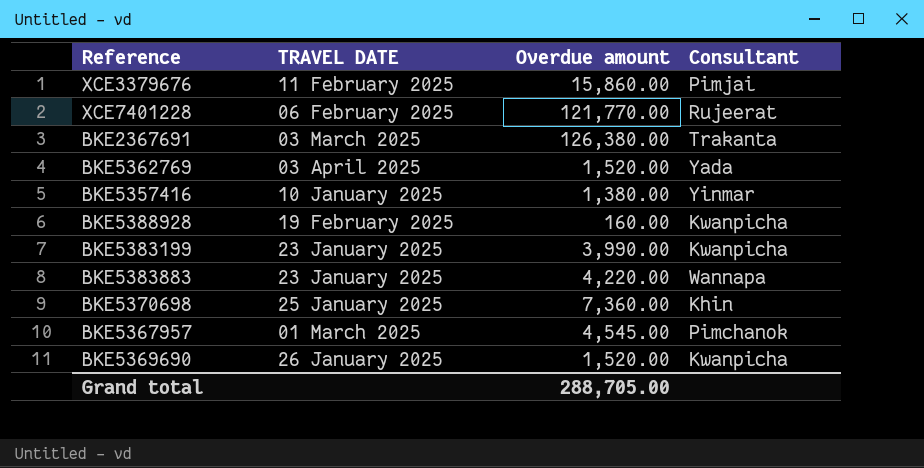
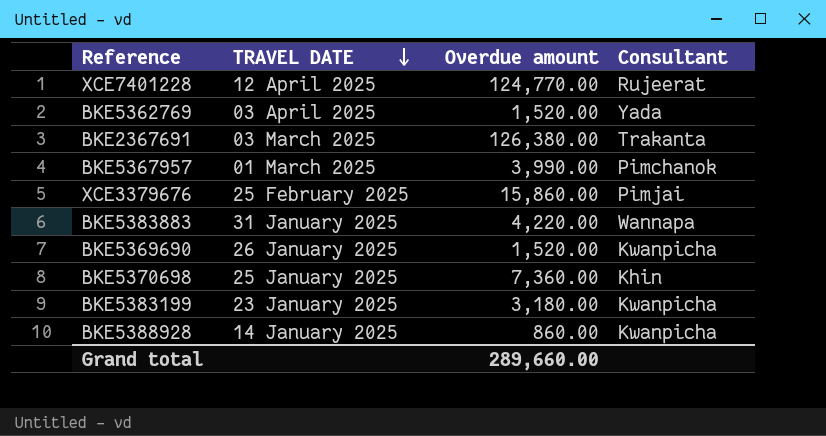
row order: none -> TRAVEL DATE descending
row BKE5357416: 10 January 2025 | 1,380.00 | Yinmar -> none
XCE7401228 | TRAVEL DATE: 06 February 2025 -> 12 April 2025
XCE7401228 | Overdue amount: 121,770.00 -> 124,770.00
BKE5367957 | Overdue amount: 4,545.00 -> 3,990.00
XCE3379676 | TRAVEL DATE: 11 February 2025 -> 25 February 2025
BKE5383883 | TRAVEL DATE: 23 January 2025 -> 31 January 2025
BKE5383199 | Overdue amount: 3,990.00 -> 3,180.00
BKE5388928 | TRAVEL DATE: 19 February 2025 -> 14 January 2025
BKE5388928 | Overdue amount: 160.00 -> 860.00
Grand total | Overdue amount: 288,705.00 -> 289,660.00

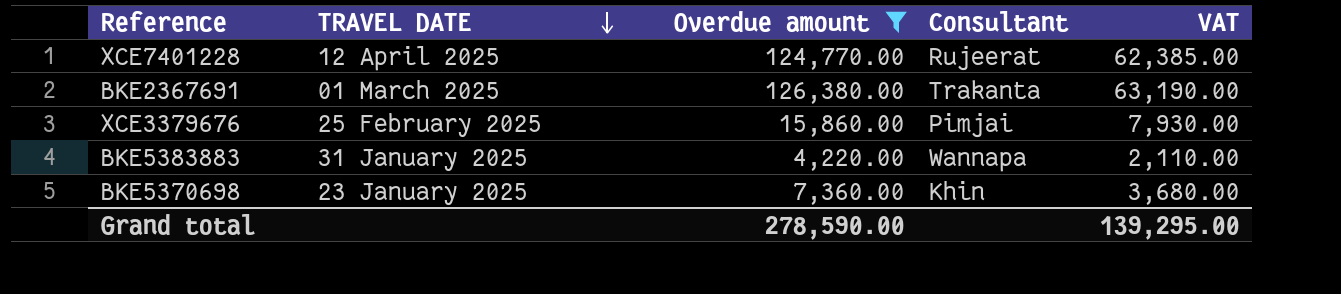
filter: none -> Overdue amount >= 4,220.00
column VAT | formula: none -> [Overdue amount] * 0.5
BKE2367691 | TRAVEL DATE: 03 March 2025 -> 01 March 2025
BKE5370698 | TRAVEL DATE: 25 January 2025 -> 23 January 2025
Grand total | Overdue amount: 289,660.00 -> 278,590.00

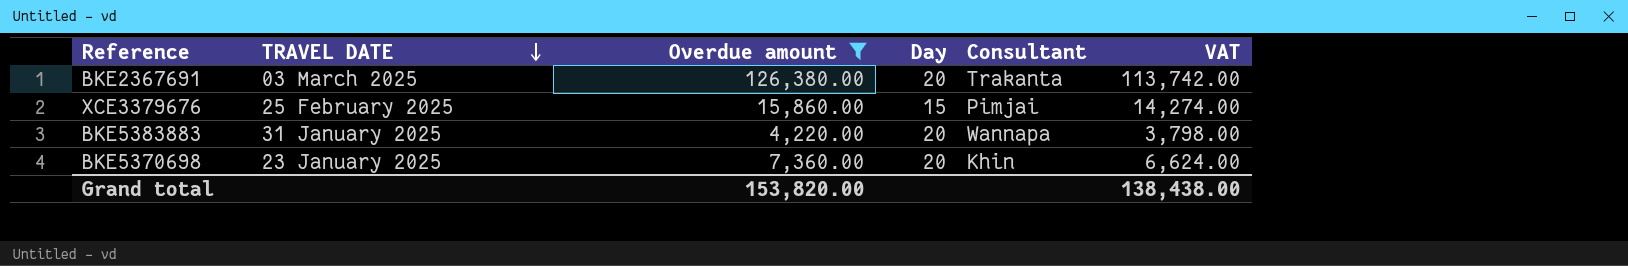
column Day | position: none -> 4
column VAT | formula: [Overdue amount] * 0.5 -> [Overdue amount] * 0.9
row XCE7401228: 12 April 2025 | 124,770.00 | Rujeerat | 62,385.00 -> none
BKE2367691 | TRAVEL DATE: 01 March 2025 -> 03 March 2025
Grand total | Overdue amount: 278,590.00 -> 153,820.00
Grand total | VAT: 139,295.00 -> 138,438.00

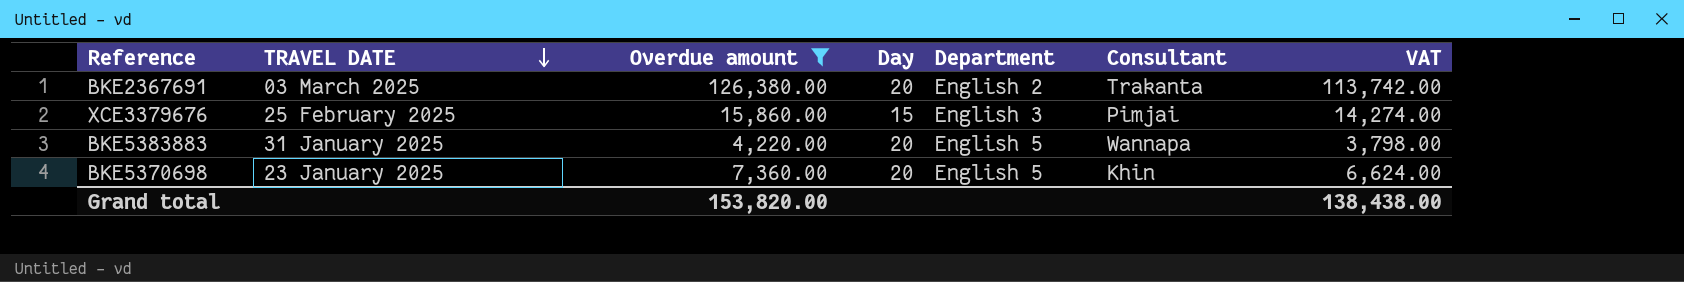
column Department | position: none -> 5

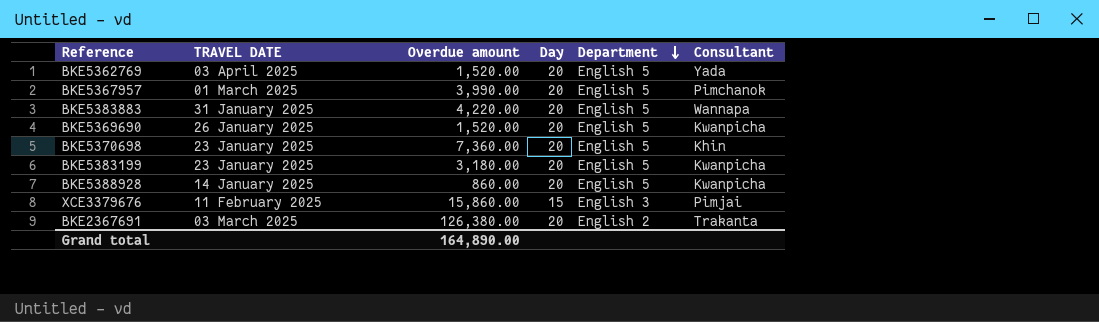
filter: Overdue amount >= 4,220.00 -> none
row order: TRAVEL DATE descending -> Department descending
column VAT | formula: [Overdue amount] * 0.9 -> none
XCE3379676 | TRAVEL DATE: 25 February 2025 -> 11 February 2025
Grand total | Overdue amount: 153,820.00 -> 164,890.00

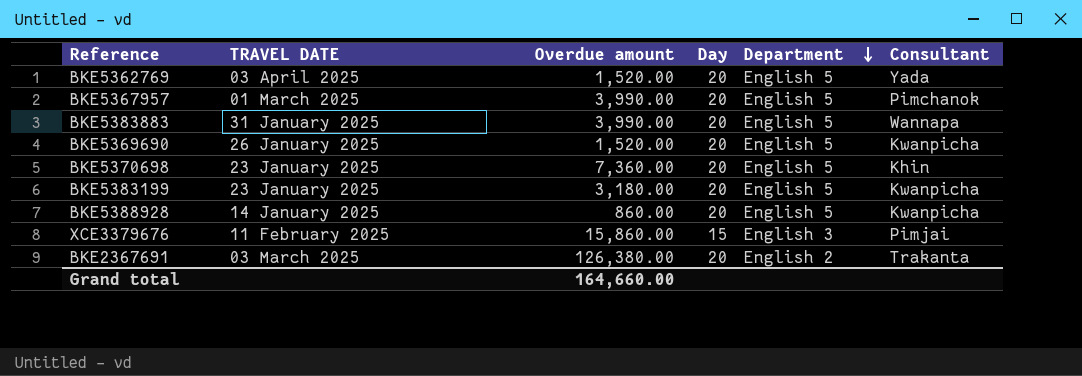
BKE5383883 | Overdue amount: 4,220.00 -> 3,990.00
Grand total | Overdue amount: 164,890.00 -> 164,660.00

